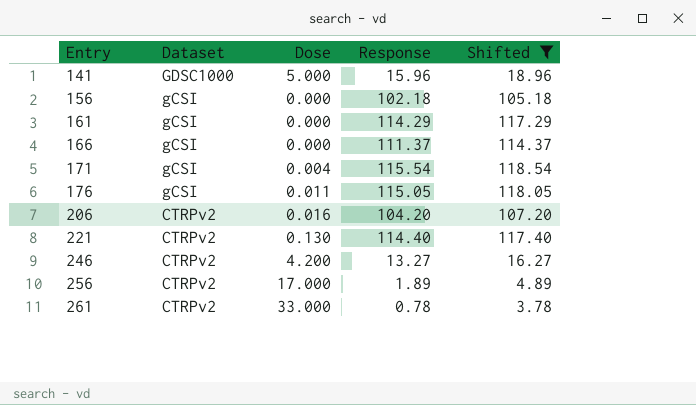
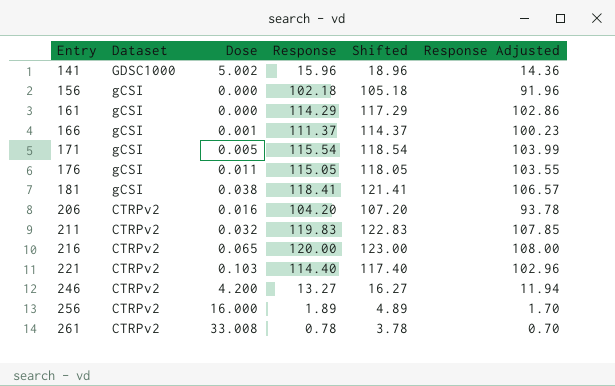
filter: Shifted <= 118.54 -> none
column Response Adjusted | formula: none -> [Response] * 0.9
141 | Dose: 5.000 -> 5.002
166 | Dose: 0.000 -> 0.001
171 | Dose: 0.004 -> 0.005
221 | Dose: 0.130 -> 0.103
256 | Dose: 17.000 -> 16.000
261 | Dose: 33.000 -> 33.008

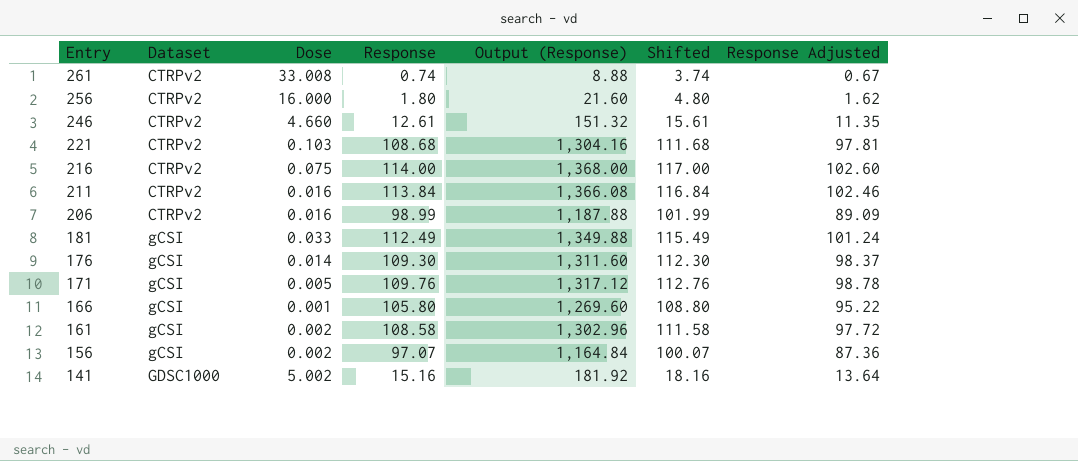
row order: Entry ascending -> Entry descending
column Output (Response) | formula: none -> [Response] * 12
261 | Response: 0.78 -> 0.74
261 | Shifted: 3.78 -> 3.74
261 | Response Adjusted: 0.70 -> 0.67
256 | Response: 1.89 -> 1.80
256 | Shifted: 4.89 -> 4.80
256 | Response Adjusted: 1.70 -> 1.62
246 | Dose: 4.200 -> 4.660
246 | Response: 13.27 -> 12.61
246 | Shifted: 16.27 -> 15.61
246 | Response Adjusted: 11.94 -> 11.35
221 | Response: 114.40 -> 108.68
221 | Shifted: 117.40 -> 111.68
221 | Response Adjusted: 102.96 -> 97.81
216 | Dose: 0.065 -> 0.075
216 | Response: 120.00 -> 114.00
216 | Shifted: 123.00 -> 117.00
216 | Response Adjusted: 108.00 -> 102.60
211 | Dose: 0.032 -> 0.016
211 | Response: 119.83 -> 113.84
211 | Shifted: 122.83 -> 116.84
211 | Response Adjusted: 107.85 -> 102.46
206 | Response: 104.20 -> 98.99
206 | Shifted: 107.20 -> 101.99
206 | Response Adjusted: 93.78 -> 89.09
181 | Dose: 0.038 -> 0.033
181 | Response: 118.41 -> 112.49
181 | Shifted: 121.41 -> 115.49
181 | Response Adjusted: 106.57 -> 101.24
176 | Dose: 0.011 -> 0.014
176 | Response: 115.05 -> 109.30
176 | Shifted: 118.05 -> 112.30
176 | Response Adjusted: 103.55 -> 98.37
171 | Response: 115.54 -> 109.76
171 | Shifted: 118.54 -> 112.76
171 | Response Adjusted: 103.99 -> 98.78
166 | Response: 111.37 -> 105.80
166 | Shifted: 114.37 -> 108.80
166 | Response Adjusted: 100.23 -> 95.22
161 | Dose: 0.000 -> 0.002
161 | Response: 114.29 -> 108.58
161 | Shifted: 117.29 -> 111.58
161 | Response Adjusted: 102.86 -> 97.72
156 | Dose: 0.000 -> 0.002
156 | Response: 102.18 -> 97.07
156 | Shifted: 105.18 -> 100.07
156 | Response Adjusted: 91.96 -> 87.36
141 | Response: 15.96 -> 15.16
141 | Shifted: 18.96 -> 18.16
141 | Response Adjusted: 14.36 -> 13.64

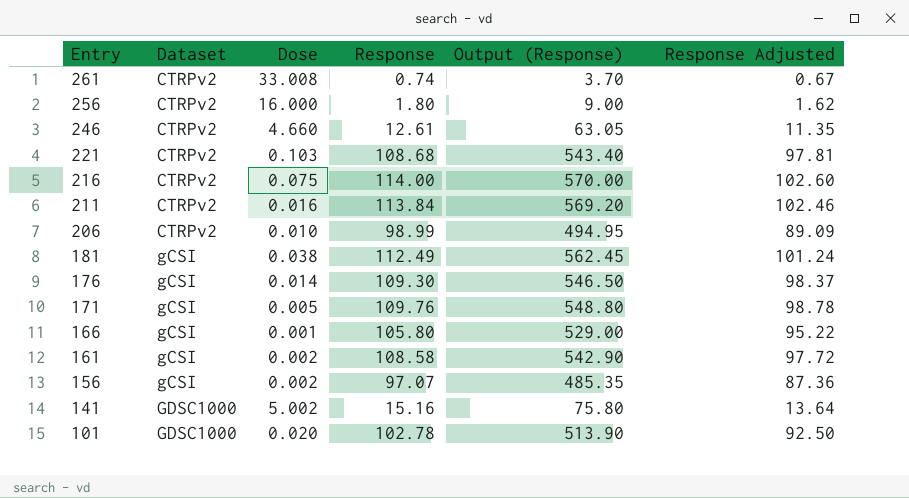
column Shifted | formula: [Response] + 3 -> none
column Output (Response) | formula: [Response] * 12 -> [Response] * 5
206 | Dose: 0.016 -> 0.010
181 | Dose: 0.033 -> 0.038
row 101: none -> GDSC1000 | 0.020 | 102.78 | 513.90 | 92.50

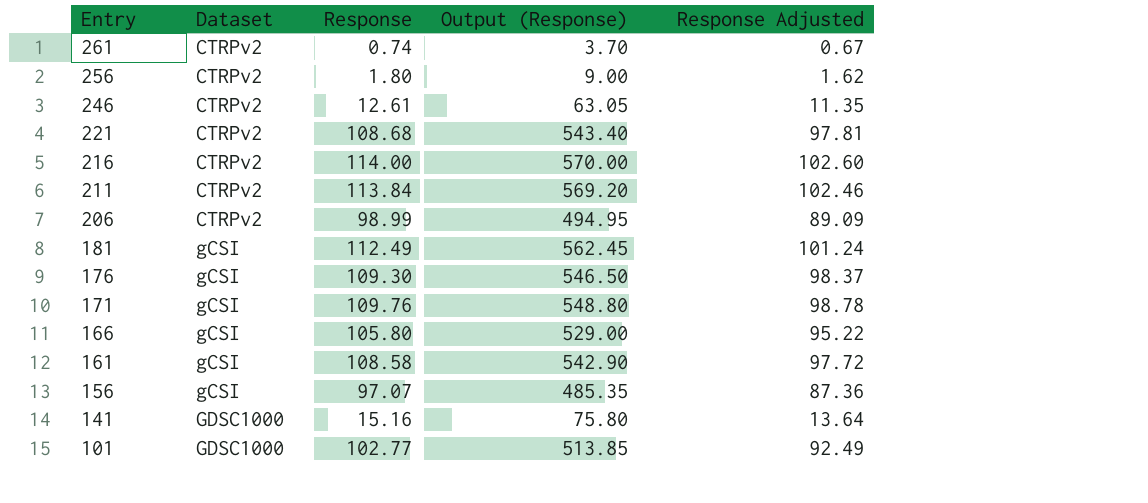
column Dose | position: 3 -> none
101 | Response: 102.78 -> 102.77
101 | Output (Response): 513.90 -> 513.85
101 | Response Adjusted: 92.50 -> 92.49

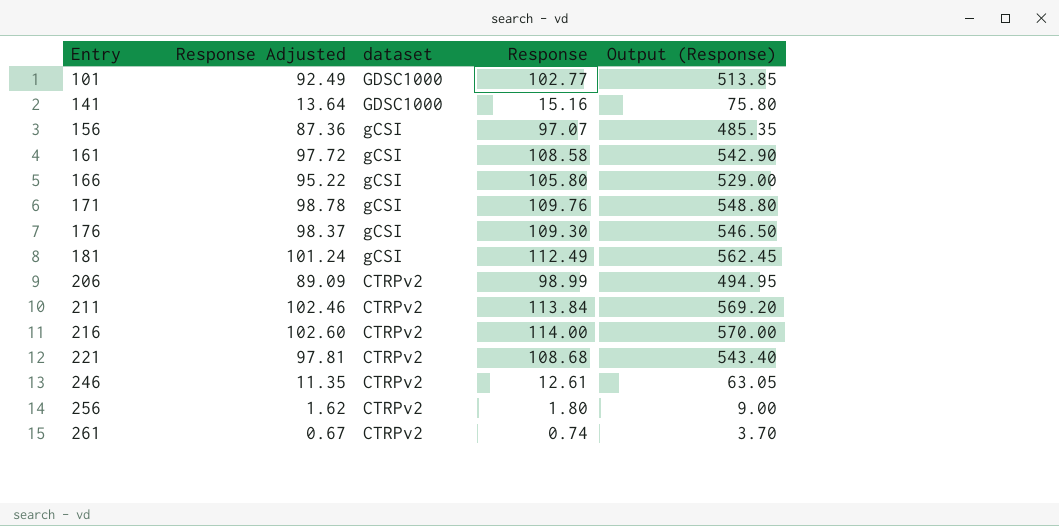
row order: Entry descending -> Entry ascending
column Response Adjusted | position: 5 -> 2
column name: Dataset -> dataset

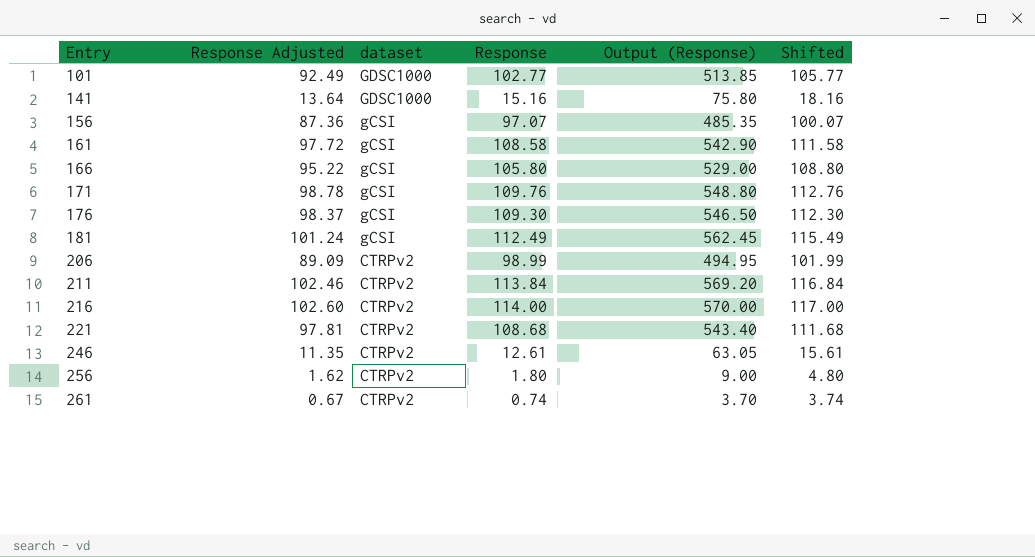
column Shifted | formula: none -> [Response] + 3

